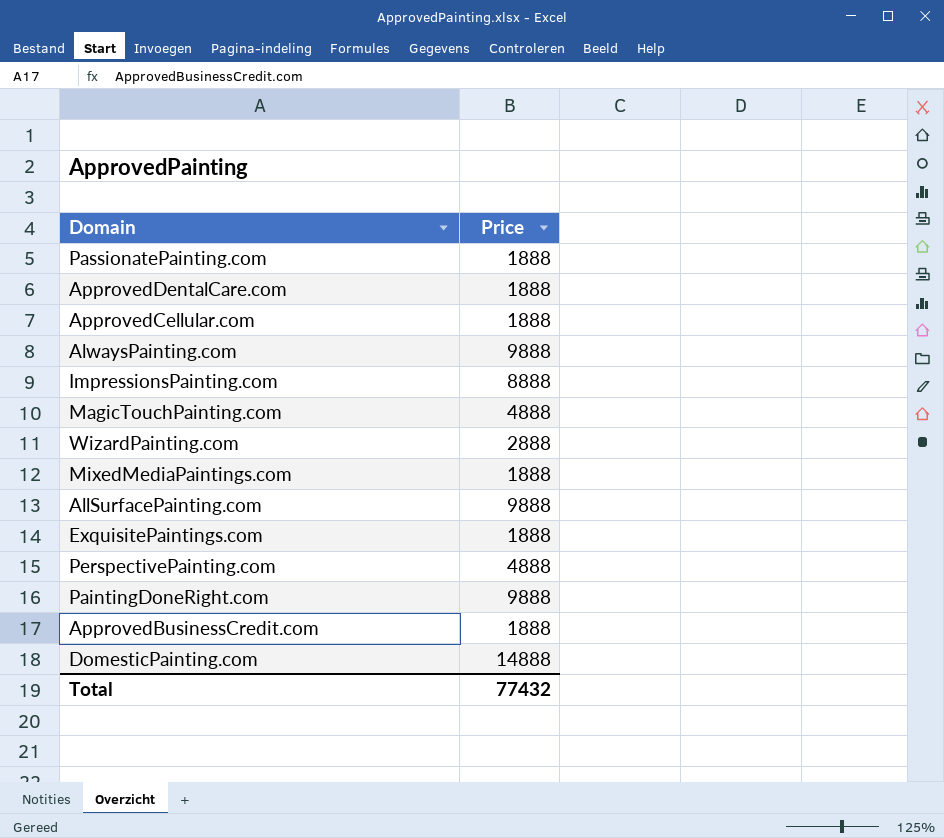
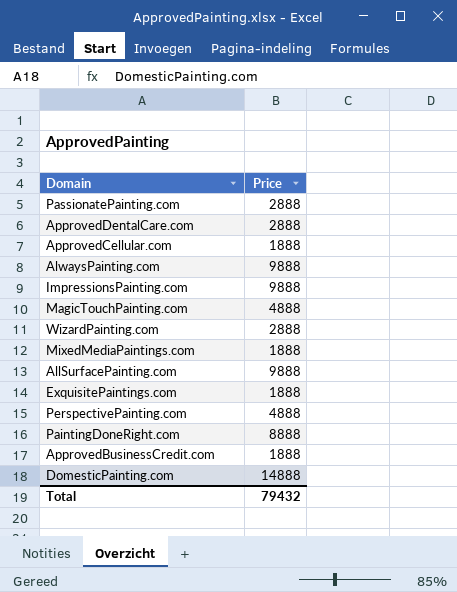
PassionatePainting.com | Price: 1888 -> 2888
ApprovedDentalCare.com | Price: 1888 -> 2888
ImpressionsPainting.com | Price: 8888 -> 9888
PaintingDoneRight.com | Price: 9888 -> 8888
Total | Price: 77432 -> 79432

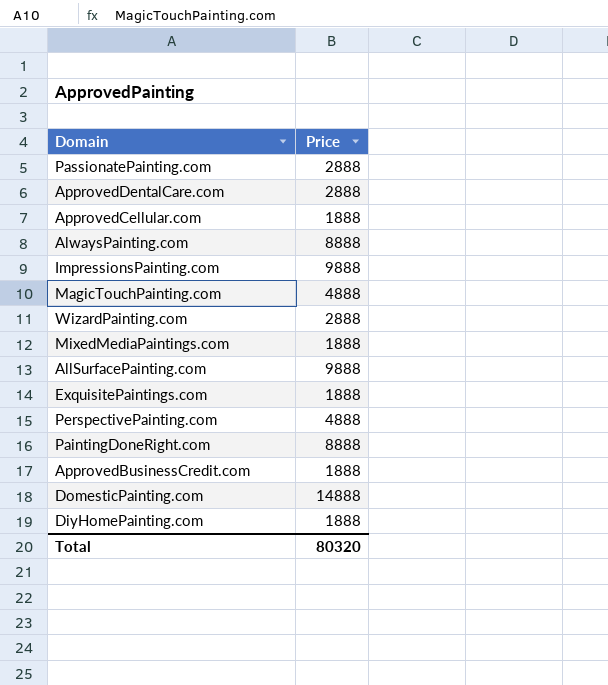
AlwaysPainting.com | Price: 9888 -> 8888
row DiyHomePainting.com: none -> 1888
Total | Price: 79432 -> 80320

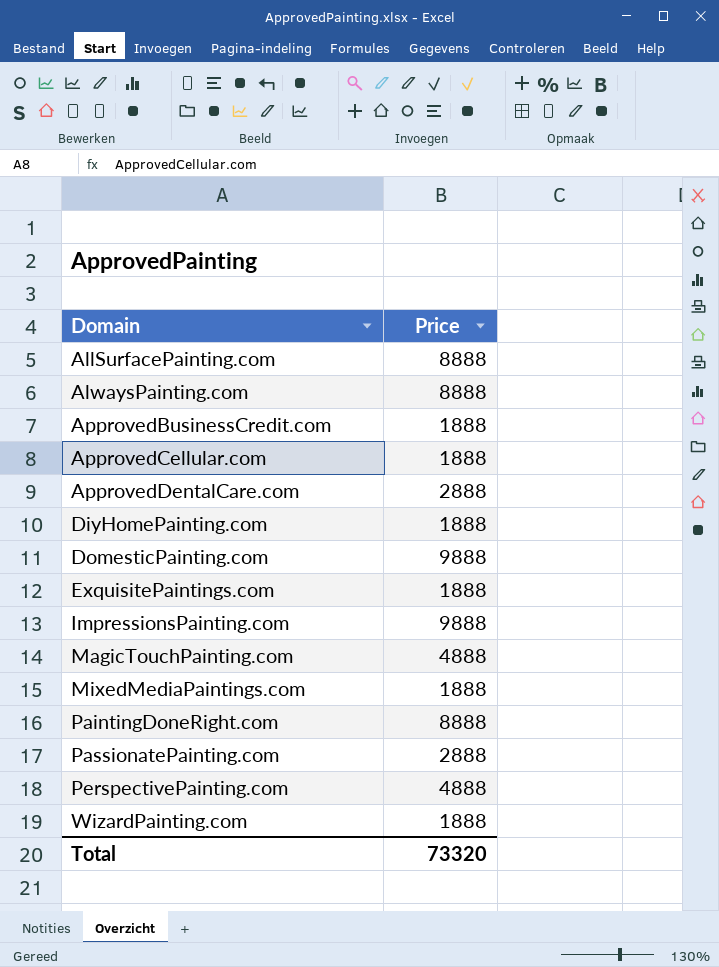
row order: none -> Domain ascending
AllSurfacePainting.com | Price: 9888 -> 8888
DomesticPainting.com | Price: 14888 -> 9888
WizardPainting.com | Price: 2888 -> 1888
Total | Price: 80320 -> 73320

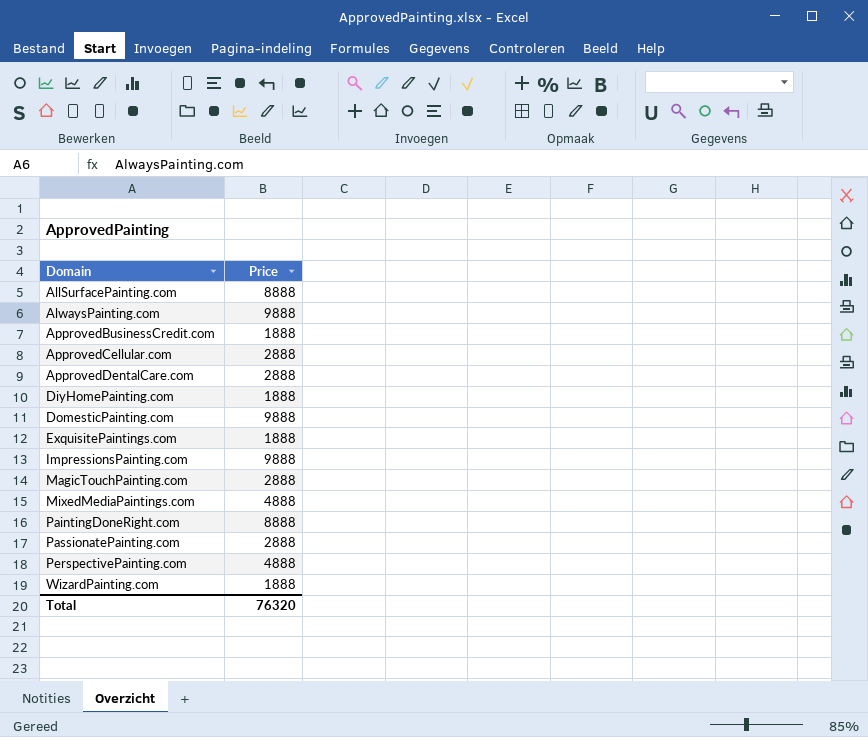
AlwaysPainting.com | Price: 8888 -> 9888
ApprovedCellular.com | Price: 1888 -> 2888
MagicTouchPainting.com | Price: 4888 -> 2888
MixedMediaPaintings.com | Price: 1888 -> 4888
Total | Price: 73320 -> 76320

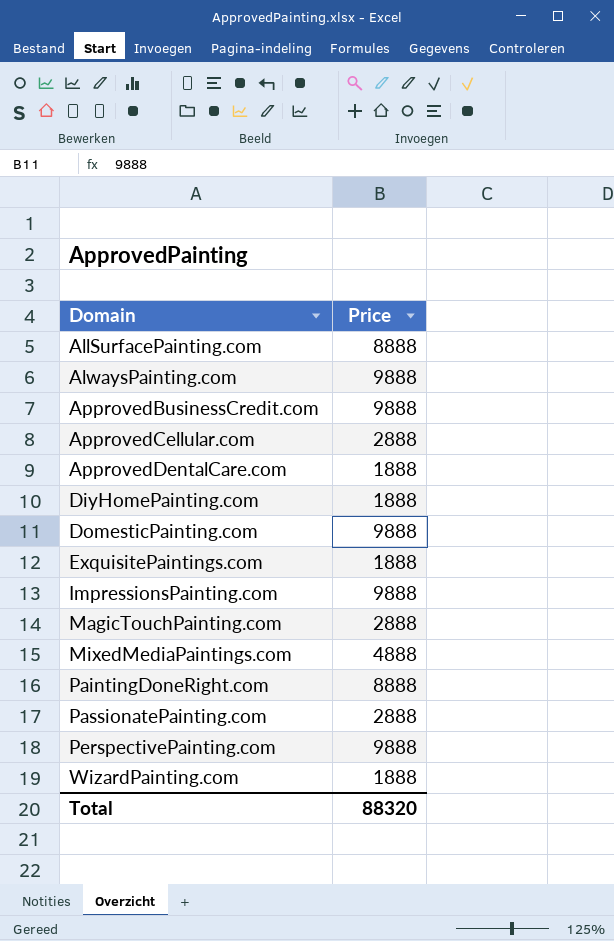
ApprovedBusinessCredit.com | Price: 1888 -> 9888
ApprovedDentalCare.com | Price: 2888 -> 1888
PerspectivePainting.com | Price: 4888 -> 9888
Total | Price: 76320 -> 88320

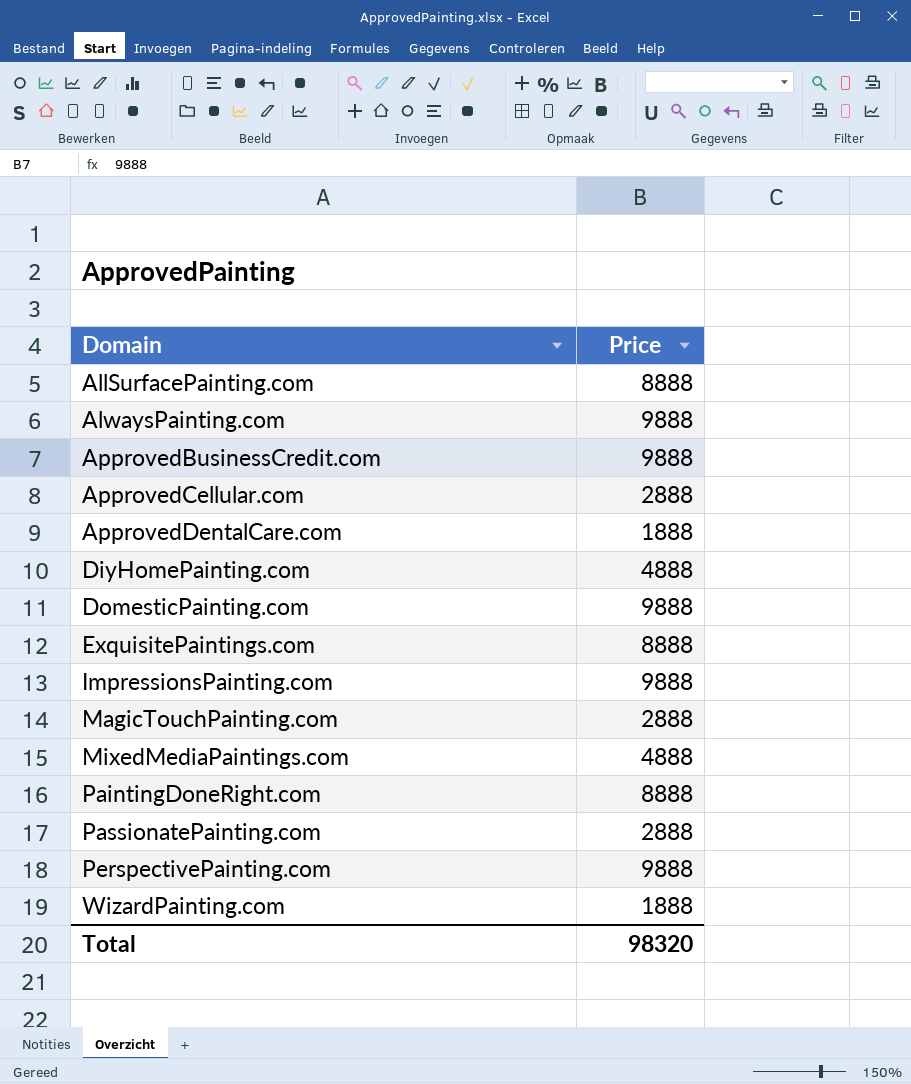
DiyHomePainting.com | Price: 1888 -> 4888
ExquisitePaintings.com | Price: 1888 -> 8888
Total | Price: 88320 -> 98320

